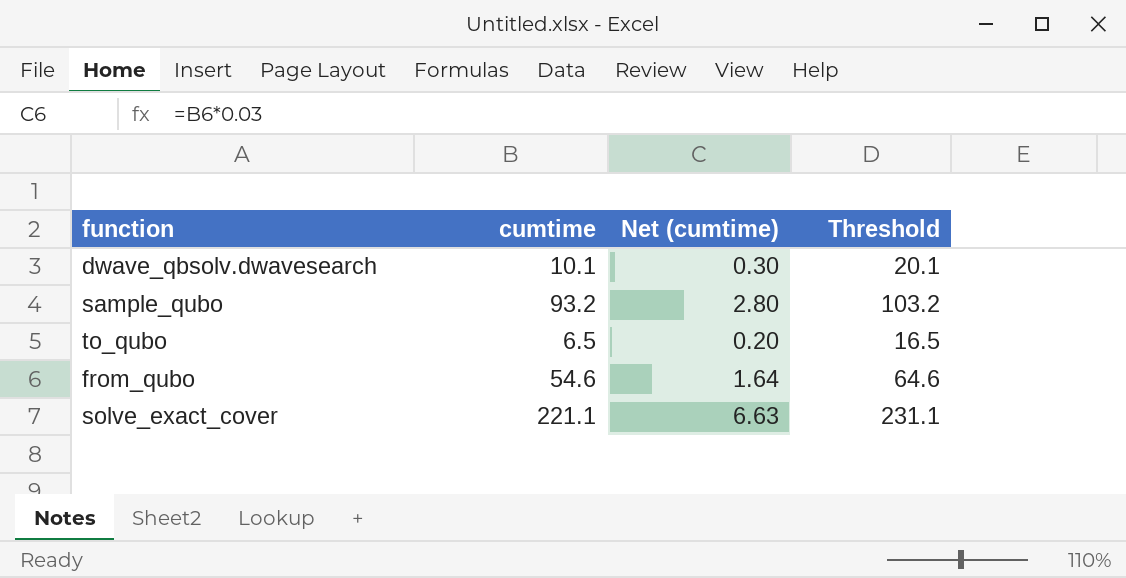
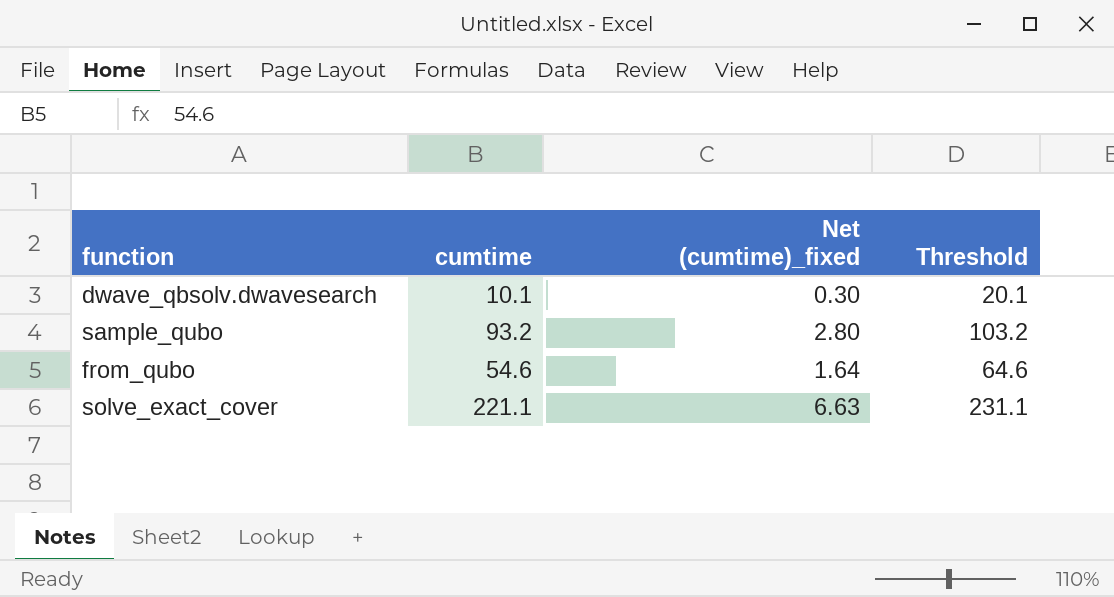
column name: Net (cumtime) -> Net (cumtime)_fixed
row to_qubo: 6.5 | 0.20 | 16.5 -> none

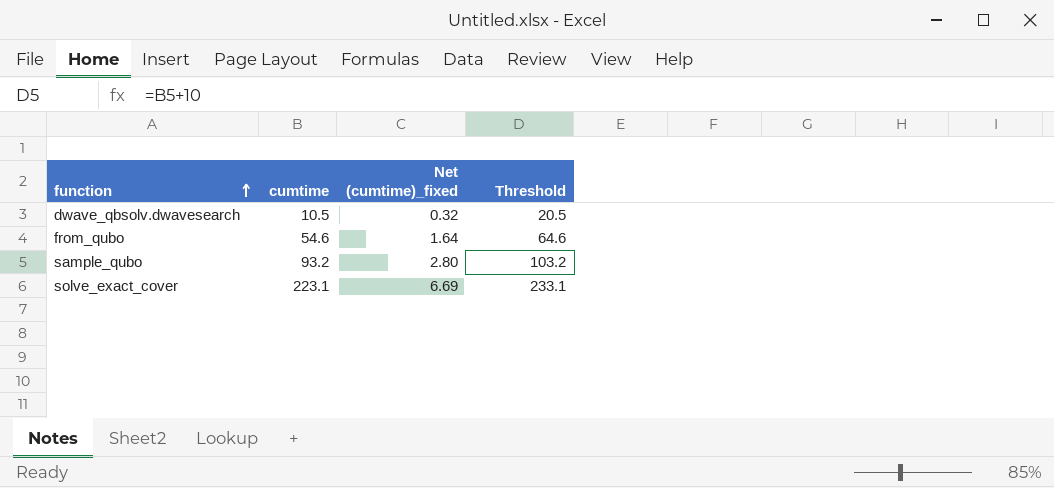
row order: none -> function ascending
dwave_qbsolv.dwavesearch | cumtime: 10.1 -> 10.5
dwave_qbsolv.dwavesearch | Net (cumtime)_fixed: 0.30 -> 0.32
dwave_qbsolv.dwavesearch | Threshold: 20.1 -> 20.5
solve_exact_cover | cumtime: 221.1 -> 223.1
solve_exact_cover | Net (cumtime)_fixed: 6.63 -> 6.69
solve_exact_cover | Threshold: 231.1 -> 233.1

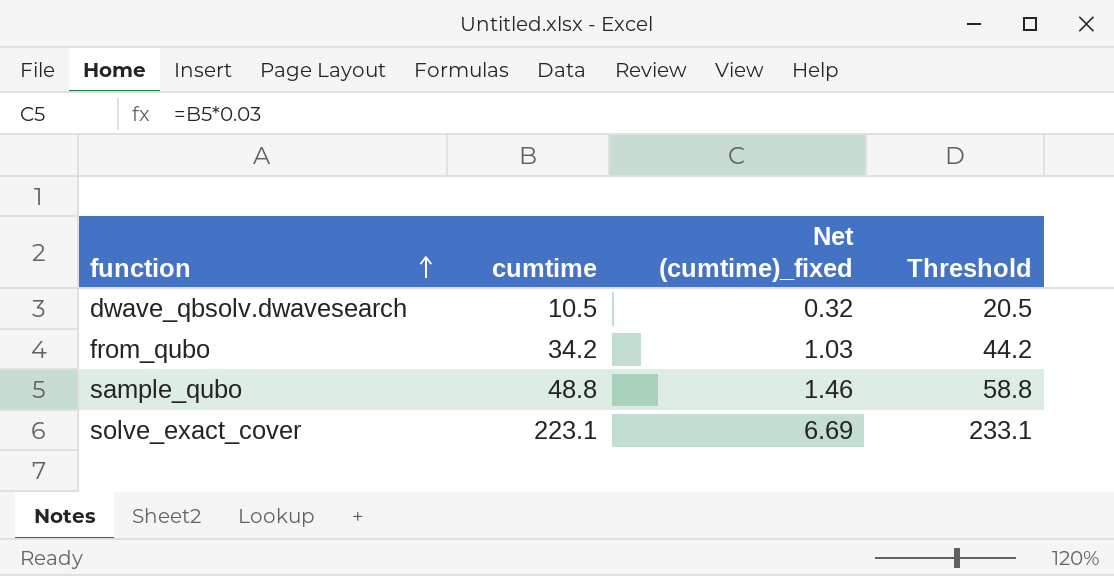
from_qubo | cumtime: 54.6 -> 34.2
from_qubo | Net (cumtime)_fixed: 1.64 -> 1.03
from_qubo | Threshold: 64.6 -> 44.2
sample_qubo | cumtime: 93.2 -> 48.8
sample_qubo | Net (cumtime)_fixed: 2.80 -> 1.46
sample_qubo | Threshold: 103.2 -> 58.8

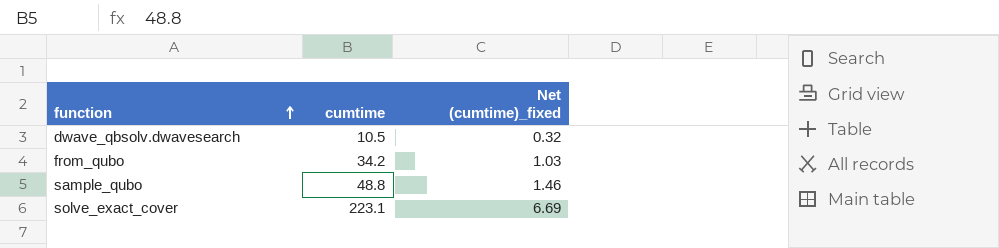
column Threshold | formula: [cumtime] + 10 -> none

